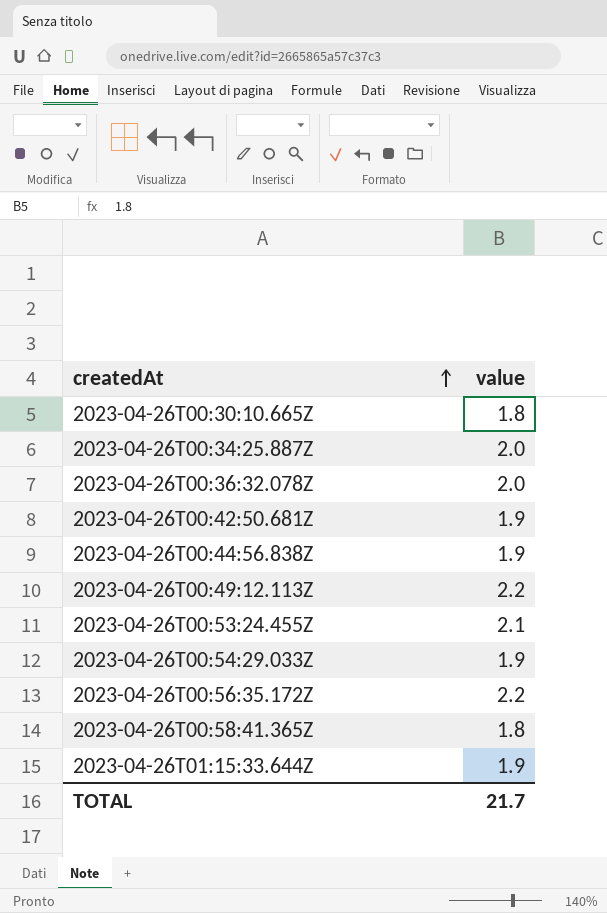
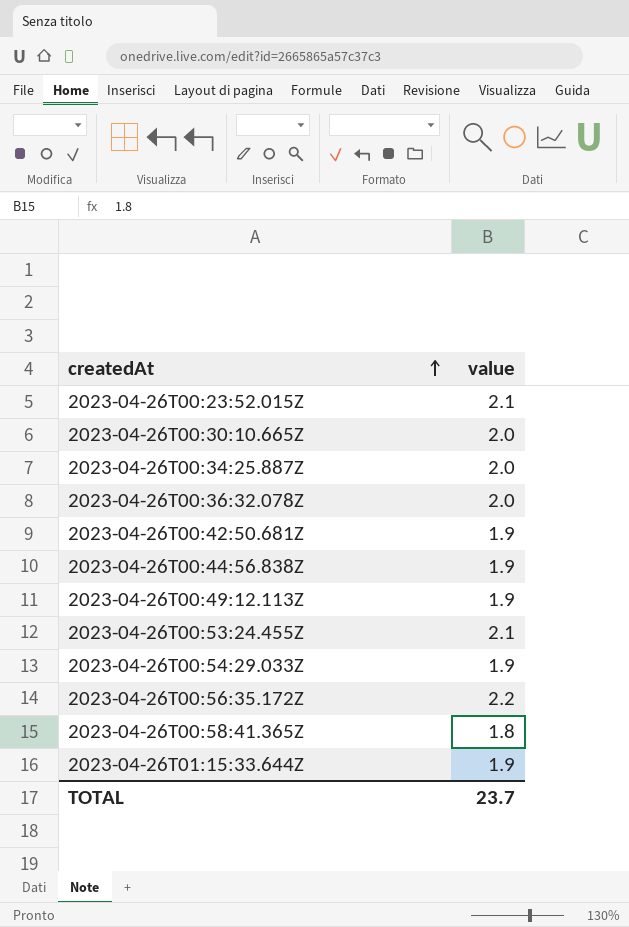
row 2023-04-26T00:23:52.015Z: none -> 2.1
2023-04-26T00:30:10.665Z | value: 1.8 -> 2.0
2023-04-26T00:49:12.113Z | value: 2.2 -> 1.9
TOTAL | value: 21.7 -> 23.7

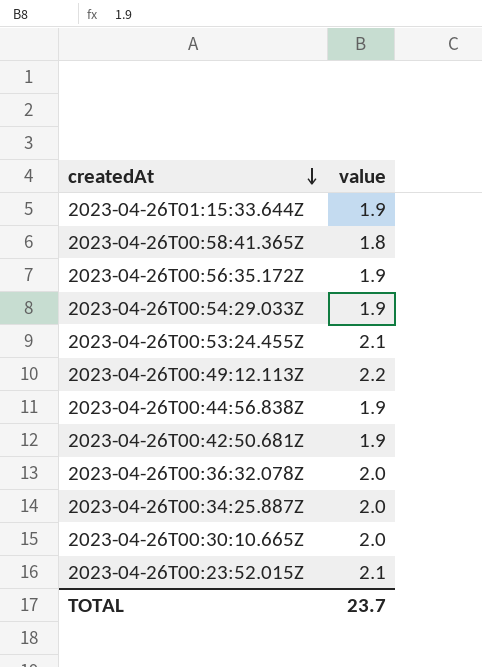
row order: createdAt ascending -> createdAt descending
2023-04-26T00:56:35.172Z | value: 2.2 -> 1.9
2023-04-26T00:49:12.113Z | value: 1.9 -> 2.2

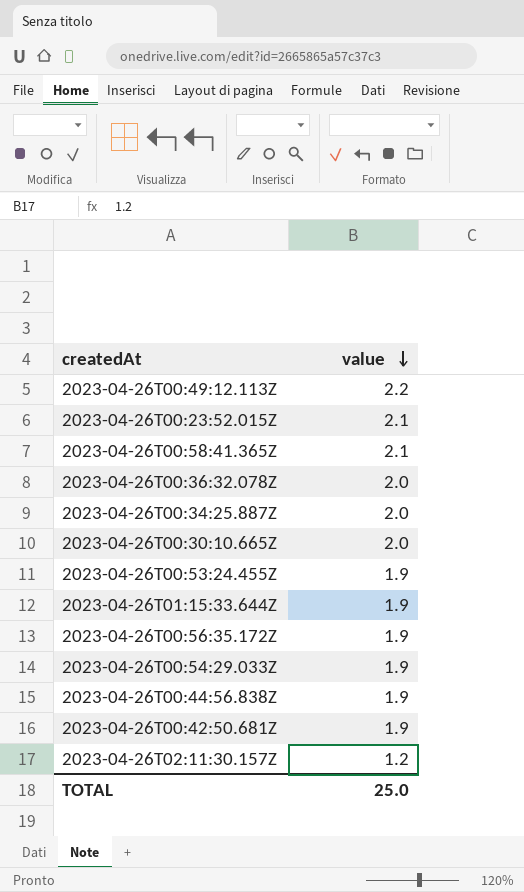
row order: createdAt descending -> value descending
2023-04-26T00:58:41.365Z | value: 1.8 -> 2.1
2023-04-26T00:53:24.455Z | value: 2.1 -> 1.9
row 2023-04-26T02:11:30.157Z: none -> 1.2
TOTAL | value: 23.7 -> 25.0

